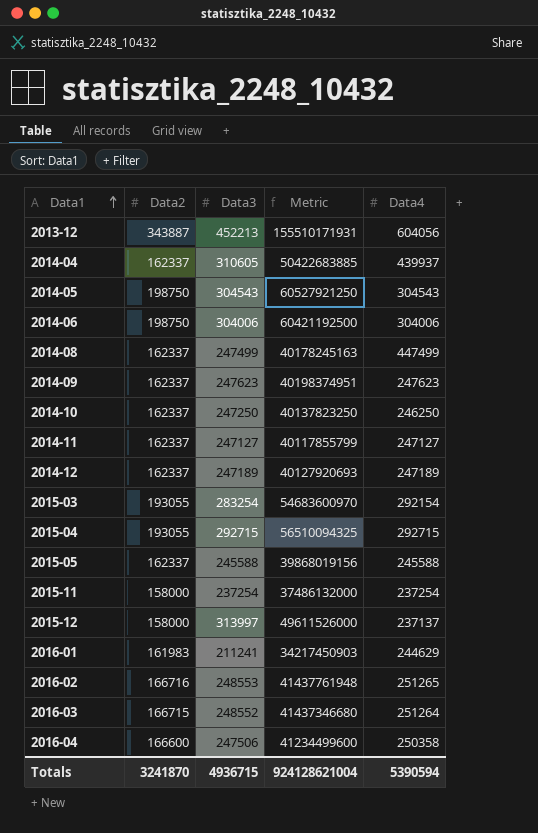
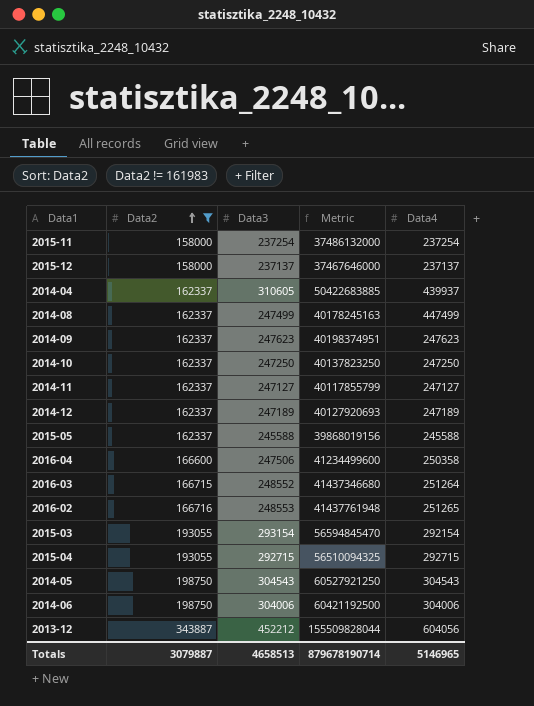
filter: none -> Data2 != 161983
row order: Data1 ascending -> Data2 ascending
2015-12 | Data3: 313997 -> 237137
2015-12 | Metric: 49611526000 -> 37467646000
2014-10 | Data4: 246250 -> 247250
2015-03 | Data3: 283254 -> 293154
2015-03 | Metric: 54683600970 -> 56594845470
2013-12 | Data3: 452213 -> 452212
2013-12 | Metric: 155510171931 -> 155509828044
Totals | Data2: 3241870 -> 3079887
Totals | Data3: 4936715 -> 4658513
Totals | Metric: 924128621004 -> 879678190714
Totals | Data4: 5390594 -> 5146965

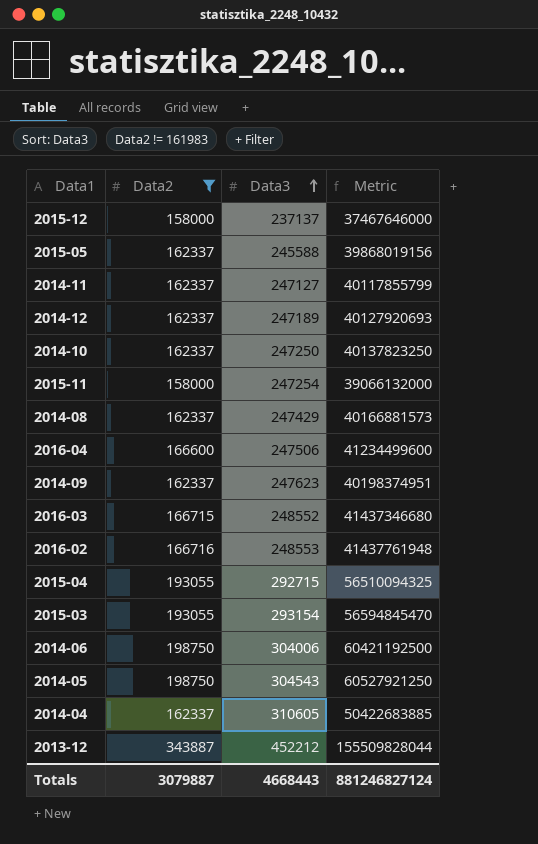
row order: Data2 ascending -> Data3 ascending
column Data4 | position: 5 -> none
2015-11 | Data3: 237254 -> 247254
2015-11 | Metric: 37486132000 -> 39066132000
2014-08 | Data3: 247499 -> 247429
2014-08 | Metric: 40178245163 -> 40166881573
Totals | Data3: 4658513 -> 4668443
Totals | Metric: 879678190714 -> 881246827124

